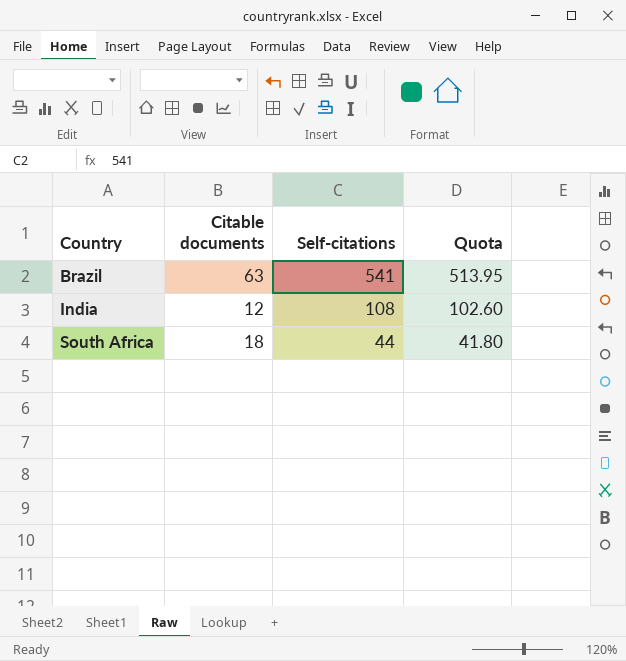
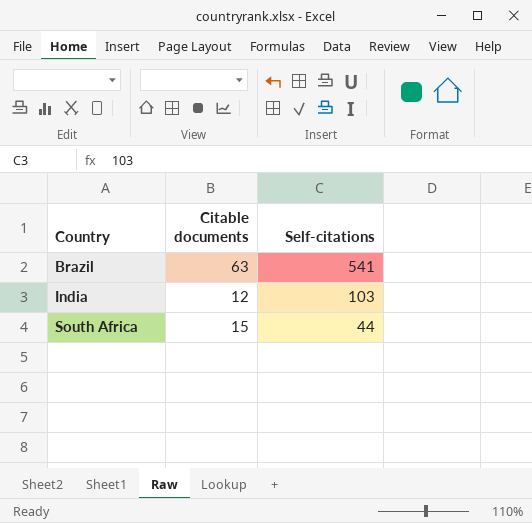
column Quota | formula: [Self-citations] * 0.95 -> none
India | Self-citations: 108 -> 103
South Africa | Citable documents: 18 -> 15

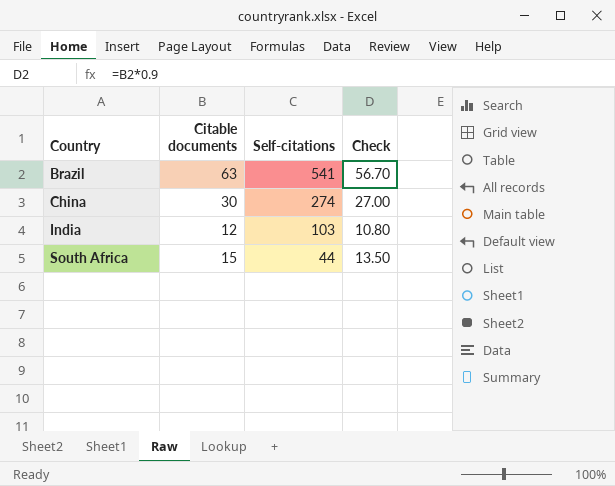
column Check | formula: none -> [Citable documents] * 0.9
row China: none -> 30 | 274 | 27.00

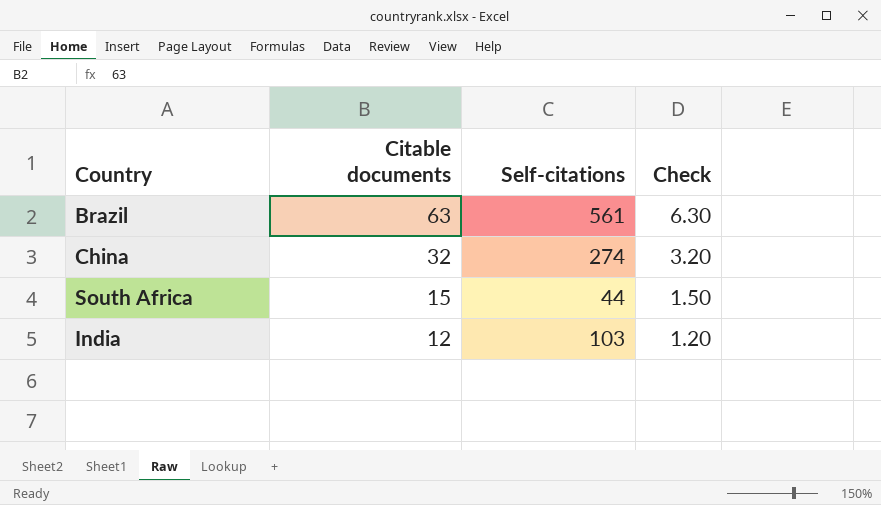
row order: Country ascending -> Citable documents descending
column Check | formula: [Citable documents] * 0.9 -> [Citable documents] * 0.1
Brazil | Self-citations: 541 -> 561
China | Citable documents: 30 -> 32

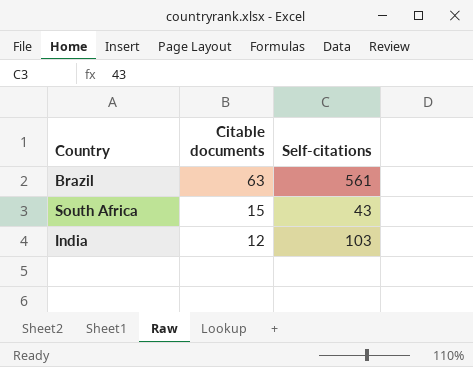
column Check | formula: [Citable documents] * 0.1 -> none
row China: 32 | 274 | 3.20 -> none
South Africa | Self-citations: 44 -> 43

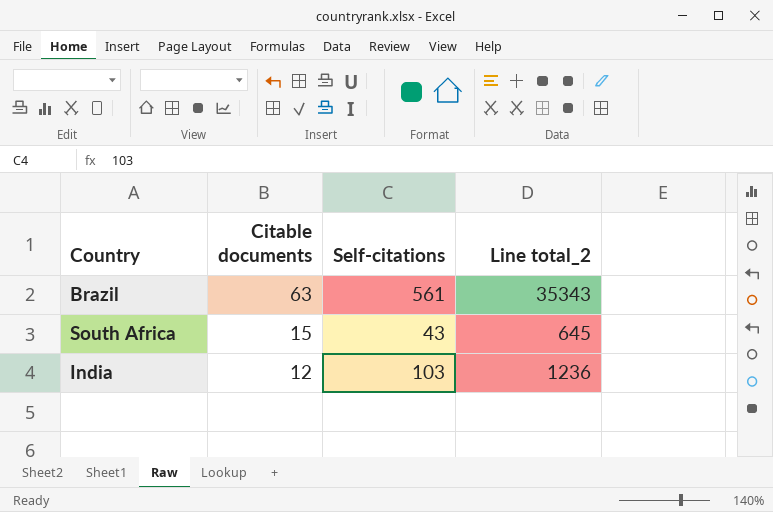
column Line total_2 | formula: none -> [Citable documents] * [Self-citations]

